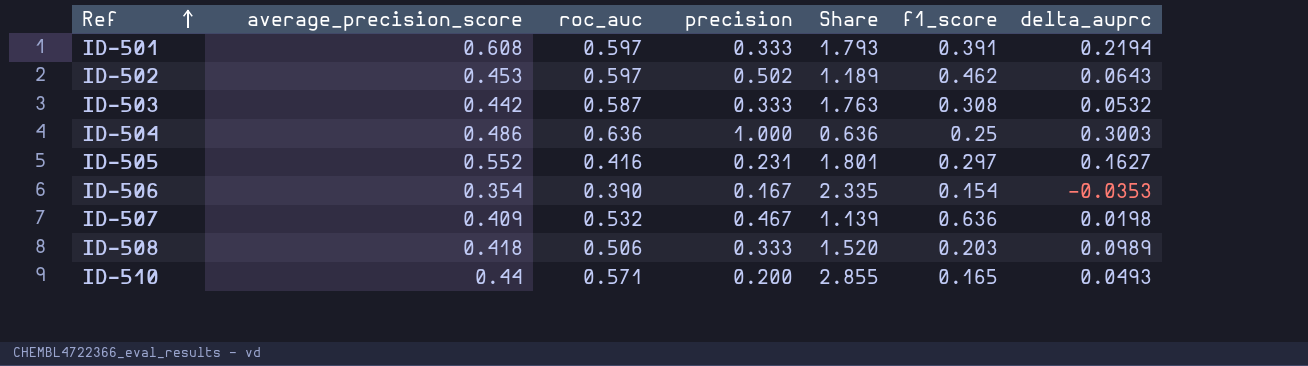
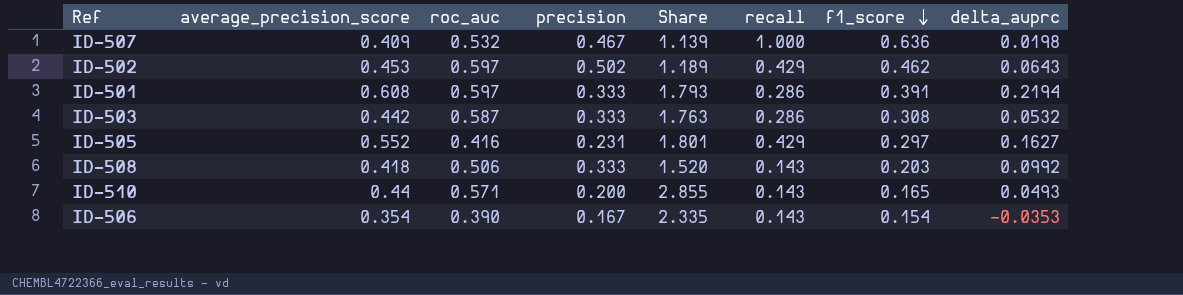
row order: Ref ascending -> f1_score descending
column recall | position: none -> 6
row ID-504: 0.486 | 0.636 | 1.000 | 0.636 | 0.25 | 0.3003 -> none
ID-508 | delta_auprc: 0.0989 -> 0.0992

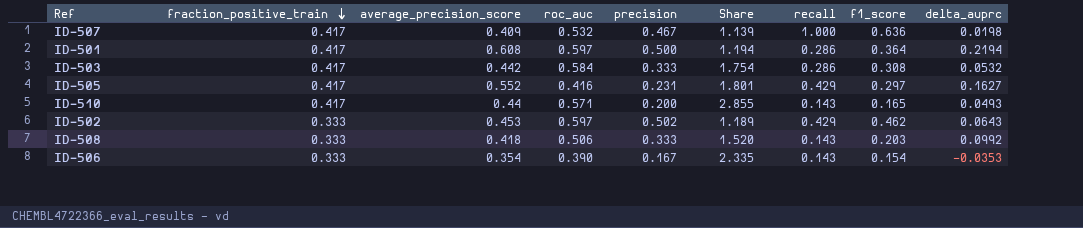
row order: f1_score descending -> fraction_positive_train descending
column fraction_positive_train | position: none -> 2
ID-501 | precision: 0.333 -> 0.500
ID-501 | Share: 1.793 -> 1.194
ID-501 | f1_score: 0.391 -> 0.364
ID-503 | roc_auc: 0.587 -> 0.584
ID-503 | Share: 1.763 -> 1.754

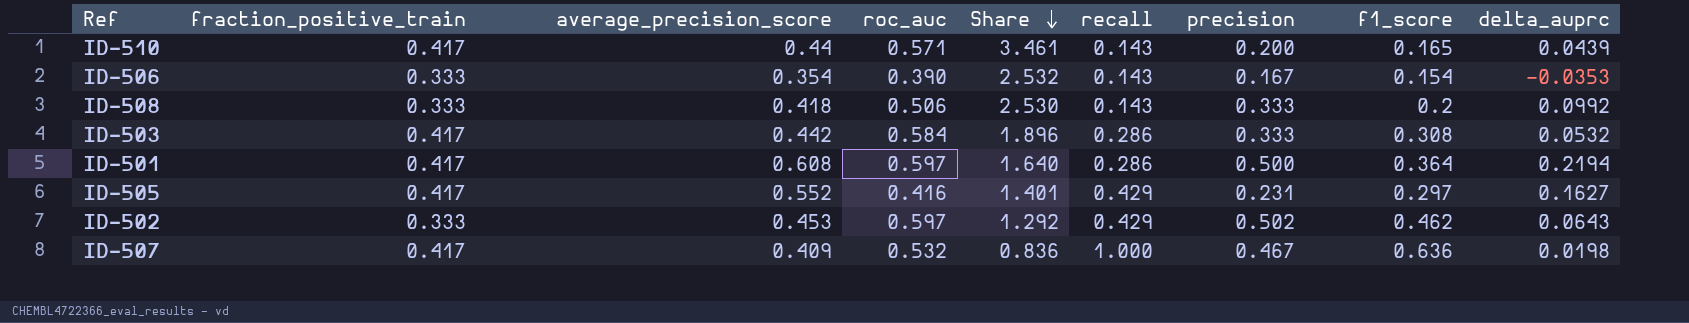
row order: fraction_positive_train descending -> Share descending
column Share | formula: [roc_auc] / [precision] -> [roc_auc] / [f1_score]
column precision | position: 5 -> 7
ID-510 | delta_auprc: 0.0493 -> 0.0439
ID-508 | f1_score: 0.203 -> 0.2

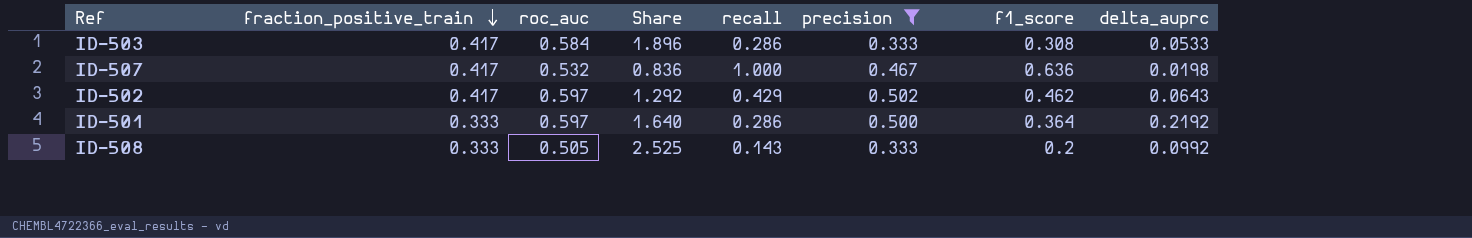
filter: none -> precision >= 0.333
row order: Share descending -> fraction_positive_train descending
column average_precision_score | position: 3 -> none
ID-503 | delta_auprc: 0.0532 -> 0.0533
ID-502 | fraction_positive_train: 0.333 -> 0.417
ID-501 | fraction_positive_train: 0.417 -> 0.333
ID-501 | delta_auprc: 0.2194 -> 0.2192
ID-508 | roc_auc: 0.506 -> 0.505
ID-508 | Share: 2.530 -> 2.525

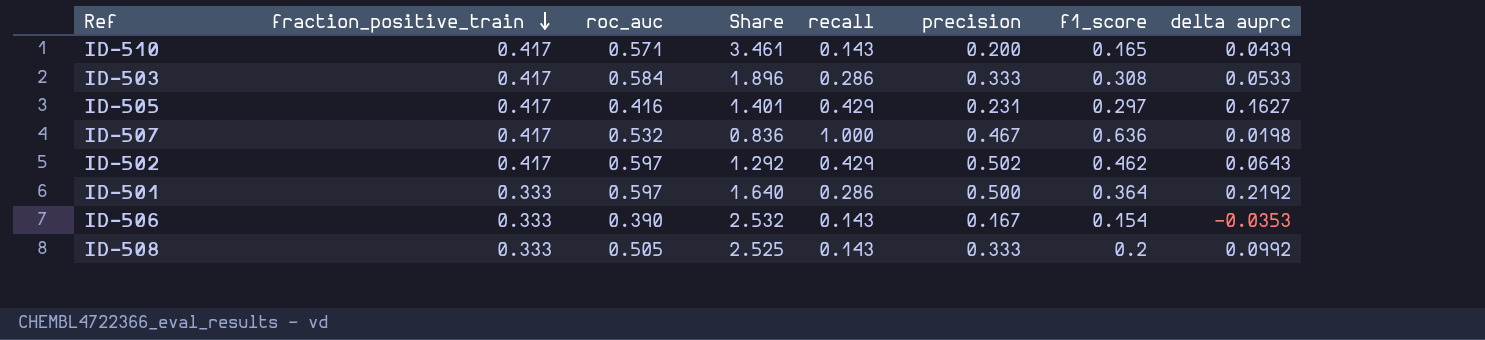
filter: precision >= 0.333 -> none
column name: delta_auprc -> delta auprc

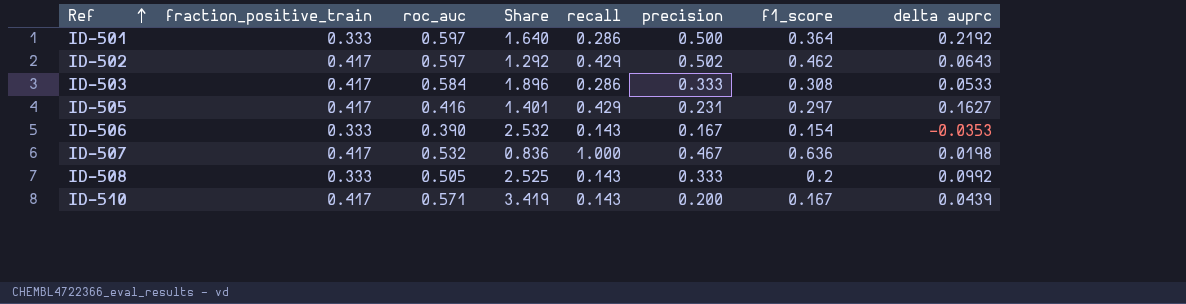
row order: fraction_positive_train descending -> Ref ascending
ID-510 | Share: 3.461 -> 3.419
ID-510 | f1_score: 0.165 -> 0.167

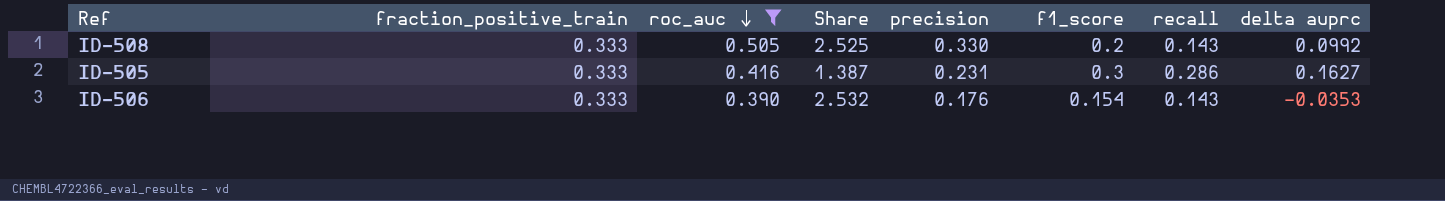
filter: none -> roc_auc <= 0.505
row order: Ref ascending -> roc_auc descending
column recall | position: 5 -> 7
ID-508 | precision: 0.333 -> 0.330
ID-505 | fraction_positive_train: 0.417 -> 0.333
ID-505 | Share: 1.401 -> 1.387
ID-505 | f1_score: 0.297 -> 0.3
ID-505 | recall: 0.429 -> 0.286
ID-506 | precision: 0.167 -> 0.176

